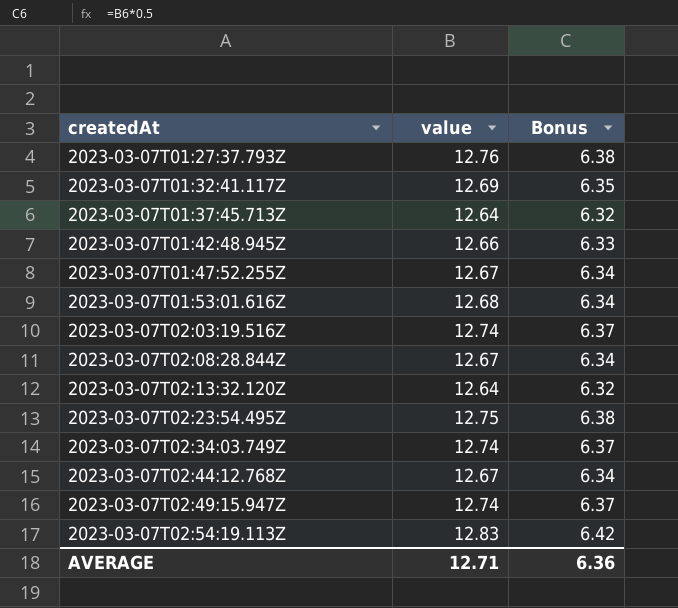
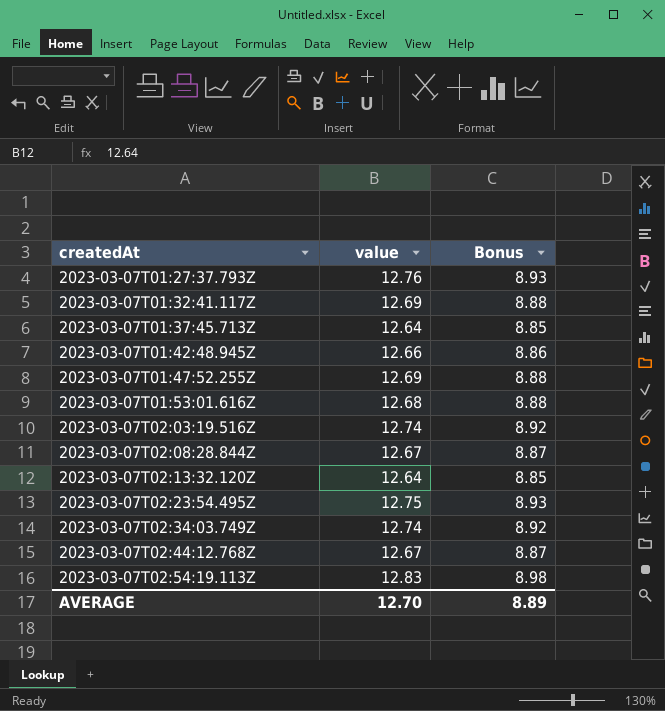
column Bonus | formula: [value] * 0.5 -> [value] * 0.7
row 2023-03-07T02:49:15.947Z: 12.74 | 6.37 -> none
2023-03-07T01:47:52.255Z | value: 12.67 -> 12.69
AVERAGE | value: 12.71 -> 12.70
AVERAGE | Bonus: 6.36 -> 8.89

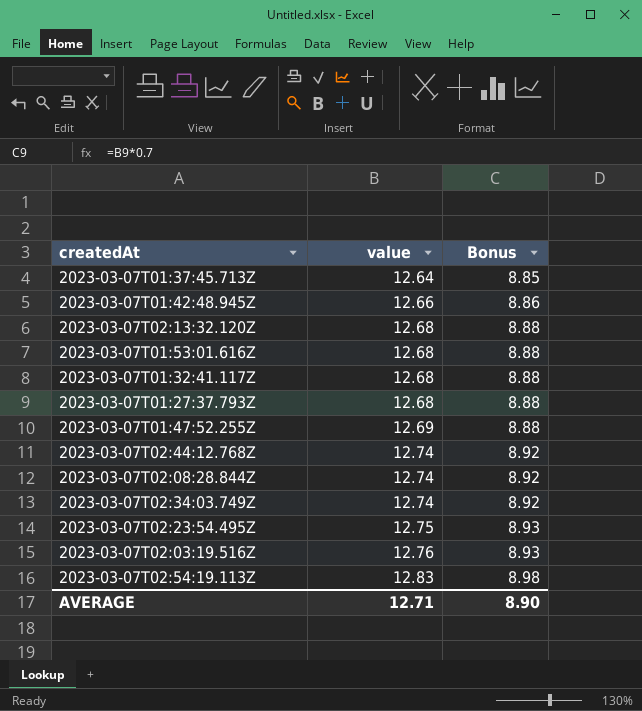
row order: createdAt ascending -> value ascending
2023-03-07T02:13:32.120Z | value: 12.64 -> 12.68
2023-03-07T02:13:32.120Z | Bonus: 8.85 -> 8.88
2023-03-07T01:32:41.117Z | value: 12.69 -> 12.68
2023-03-07T01:27:37.793Z | value: 12.76 -> 12.68
2023-03-07T01:27:37.793Z | Bonus: 8.93 -> 8.88
2023-03-07T02:44:12.768Z | value: 12.67 -> 12.74
2023-03-07T02:44:12.768Z | Bonus: 8.87 -> 8.92
2023-03-07T02:08:28.844Z | value: 12.67 -> 12.74
2023-03-07T02:08:28.844Z | Bonus: 8.87 -> 8.92
2023-03-07T02:03:19.516Z | value: 12.74 -> 12.76
2023-03-07T02:03:19.516Z | Bonus: 8.92 -> 8.93
AVERAGE | value: 12.70 -> 12.71
AVERAGE | Bonus: 8.89 -> 8.90

